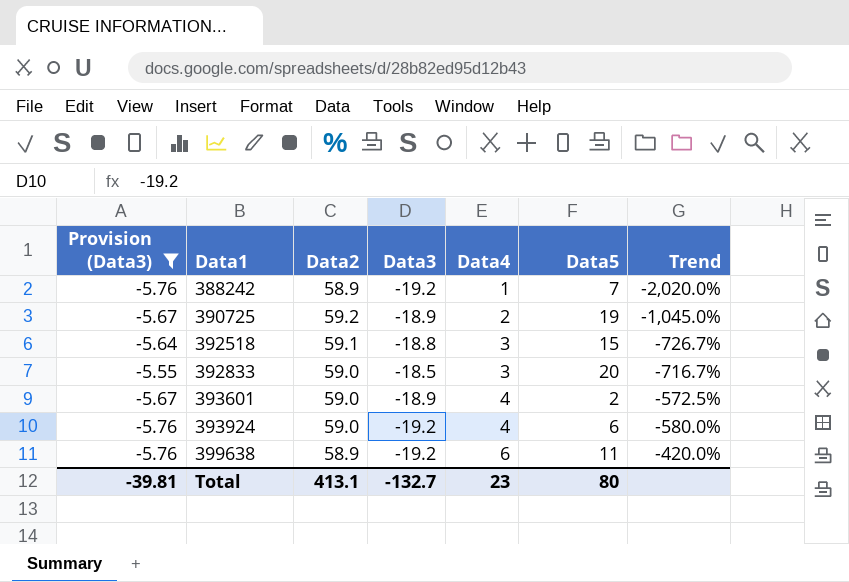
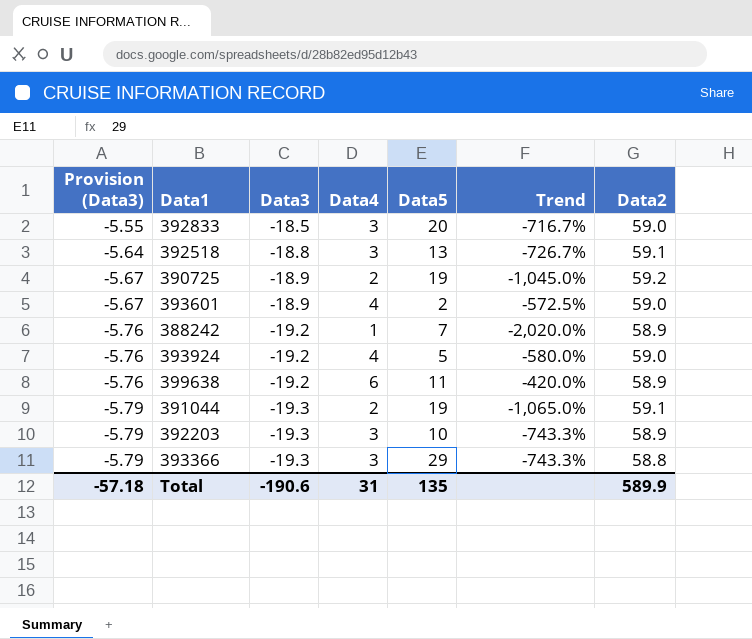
filter: Provision (Data3) != -5.79 -> none
row order: Data1 ascending -> Provision (Data3) descending
column Data2 | position: 3 -> 7
392518 | Data5: 15 -> 13
393924 | Data5: 6 -> 5
Total | Provision (Data3): -39.81 -> -57.18
Total | Data3: -132.7 -> -190.6
Total | Data4: 23 -> 31
Total | Data5: 80 -> 135
Total | Data2: 413.1 -> 589.9

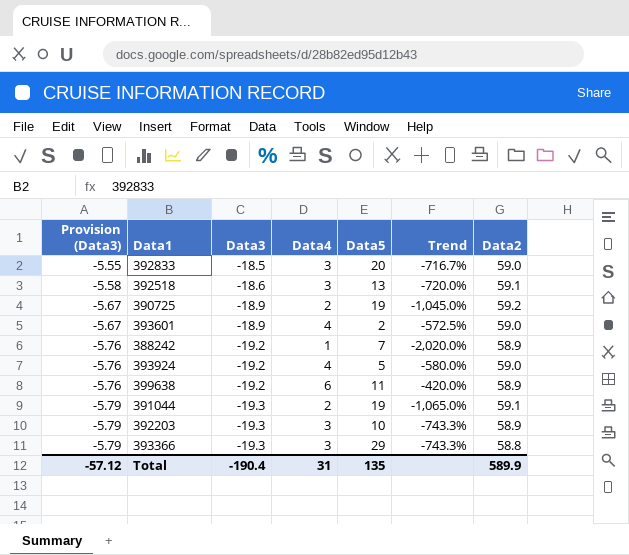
392518 | Provision (Data3): -5.64 -> -5.58
392518 | Data3: -18.8 -> -18.6
392518 | Trend: -726.7% -> -720.0%
Total | Provision (Data3): -57.18 -> -57.12
Total | Data3: -190.6 -> -190.4

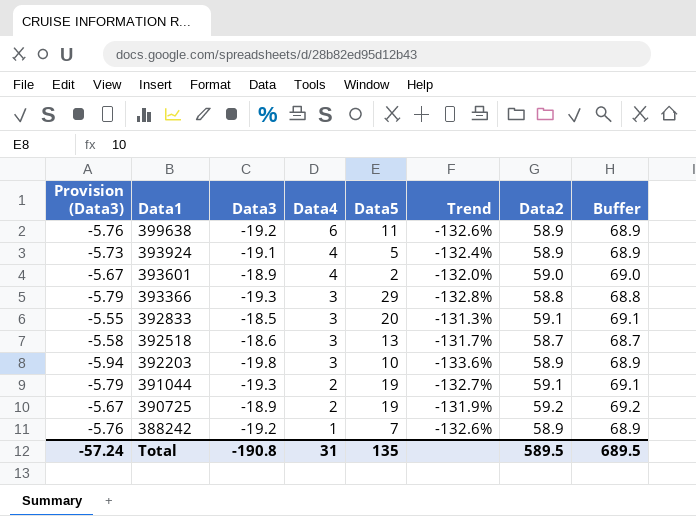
row order: Provision (Data3) descending -> Data1 descending
column Trend | formula: ([Data3] - [Data4]) / [Data4] -> ([Data3] - [Data2]) / [Data2]
column Buffer | formula: none -> [Data2] + 10
393924 | Provision (Data3): -5.76 -> -5.73
393924 | Data3: -19.2 -> -19.1
393924 | Data2: 59.0 -> 58.9
392833 | Data2: 59.0 -> 59.1
392518 | Data2: 59.1 -> 58.7
392203 | Provision (Data3): -5.79 -> -5.94
392203 | Data3: -19.3 -> -19.8
Total | Provision (Data3): -57.12 -> -57.24
Total | Data3: -190.4 -> -190.8
Total | Data2: 589.9 -> 589.5

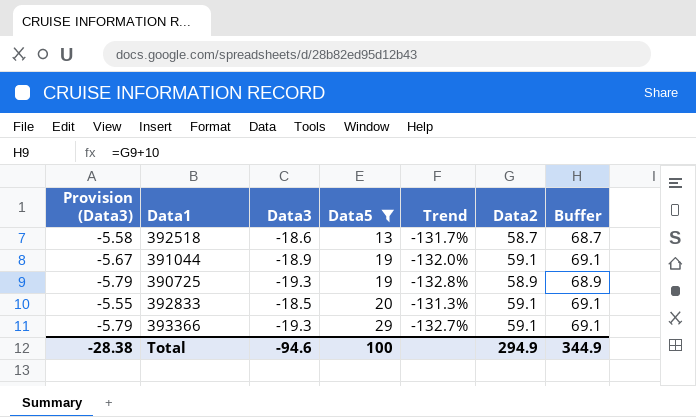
filter: none -> Data5 >= 13
row order: Data1 descending -> Data5 ascending
column Data4 | position: 4 -> none
391044 | Provision (Data3): -5.79 -> -5.67
391044 | Data3: -19.3 -> -18.9
391044 | Trend: -132.7% -> -132.0%
390725 | Provision (Data3): -5.67 -> -5.79
390725 | Data3: -18.9 -> -19.3
390725 | Trend: -131.9% -> -132.8%
390725 | Data2: 59.2 -> 58.9
390725 | Buffer: 69.2 -> 68.9
393366 | Trend: -132.8% -> -132.7%
393366 | Data2: 58.8 -> 59.1
393366 | Buffer: 68.8 -> 69.1
Total | Provision (Data3): -57.24 -> -28.38
Total | Data3: -190.8 -> -94.6
Total | Data5: 135 -> 100
Total | Data2: 589.5 -> 294.9
Total | Buffer: 689.5 -> 344.9

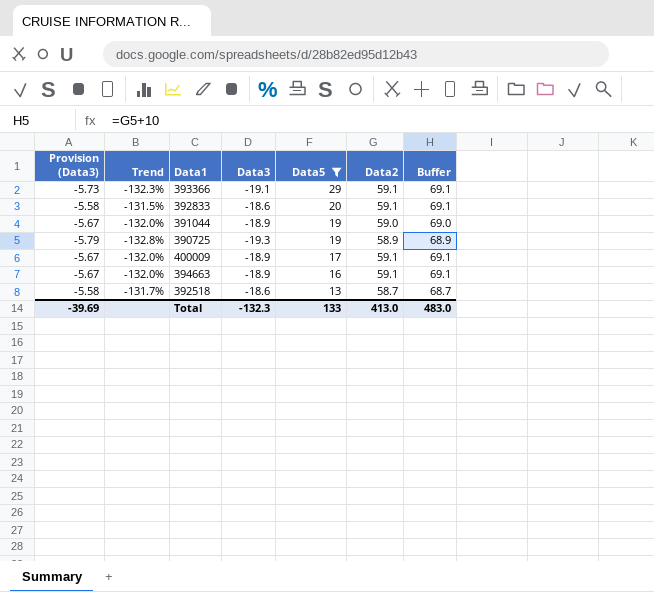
row order: Data5 ascending -> Data5 descending
column Trend | position: 5 -> 2
393366 | Provision (Data3): -5.79 -> -5.73
393366 | Trend: -132.7% -> -132.3%
393366 | Data3: -19.3 -> -19.1
392833 | Provision (Data3): -5.55 -> -5.58
392833 | Trend: -131.3% -> -131.5%
392833 | Data3: -18.5 -> -18.6
391044 | Data2: 59.1 -> 59.0
391044 | Buffer: 69.1 -> 69.0
row 400009: none -> -5.67 | -132.0% | -18.9 | 17 | 59.1 | 69.1
row 394663: none -> -5.67 | -132.0% | -18.9 | 16 | 59.1 | 69.1
Total | Provision (Data3): -28.38 -> -39.69
Total | Data3: -94.6 -> -132.3
Total | Data5: 100 -> 133
Total | Data2: 294.9 -> 413.0
Total | Buffer: 344.9 -> 483.0

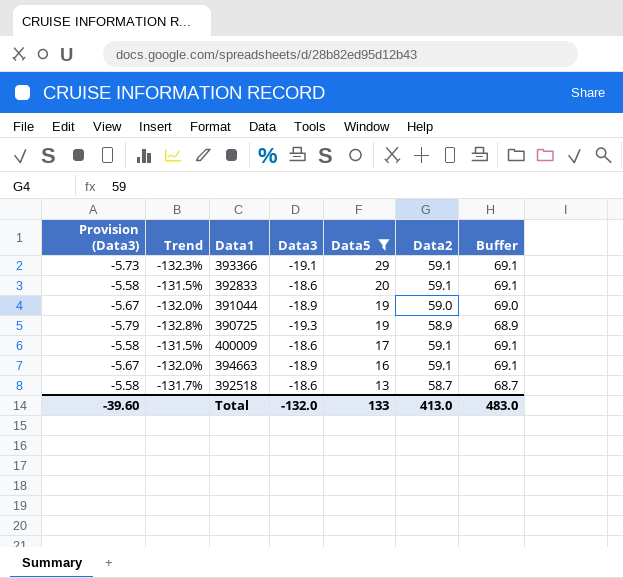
400009 | Provision (Data3): -5.67 -> -5.58
400009 | Trend: -132.0% -> -131.5%
400009 | Data3: -18.9 -> -18.6
Total | Provision (Data3): -39.69 -> -39.60
Total | Data3: -132.3 -> -132.0

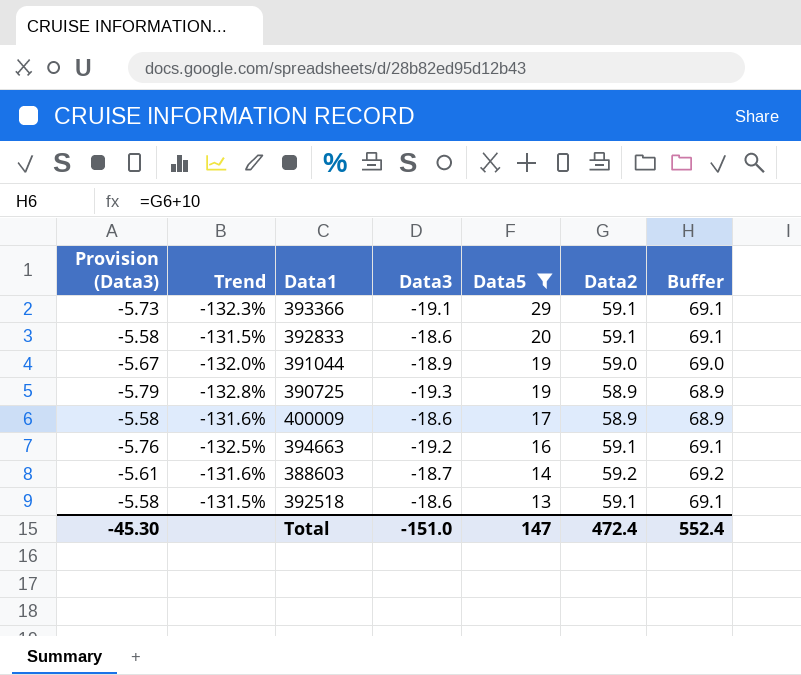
400009 | Trend: -131.5% -> -131.6%
400009 | Data2: 59.1 -> 58.9
400009 | Buffer: 69.1 -> 68.9
394663 | Provision (Data3): -5.67 -> -5.76
394663 | Trend: -132.0% -> -132.5%
394663 | Data3: -18.9 -> -19.2
row 388603: none -> -5.61 | -131.6% | -18.7 | 14 | 59.2 | 69.2
392518 | Trend: -131.7% -> -131.5%
392518 | Data2: 58.7 -> 59.1
392518 | Buffer: 68.7 -> 69.1
Total | Provision (Data3): -39.60 -> -45.30
Total | Data3: -132.0 -> -151.0
Total | Data5: 133 -> 147
Total | Data2: 413.0 -> 472.4
Total | Buffer: 483.0 -> 552.4

